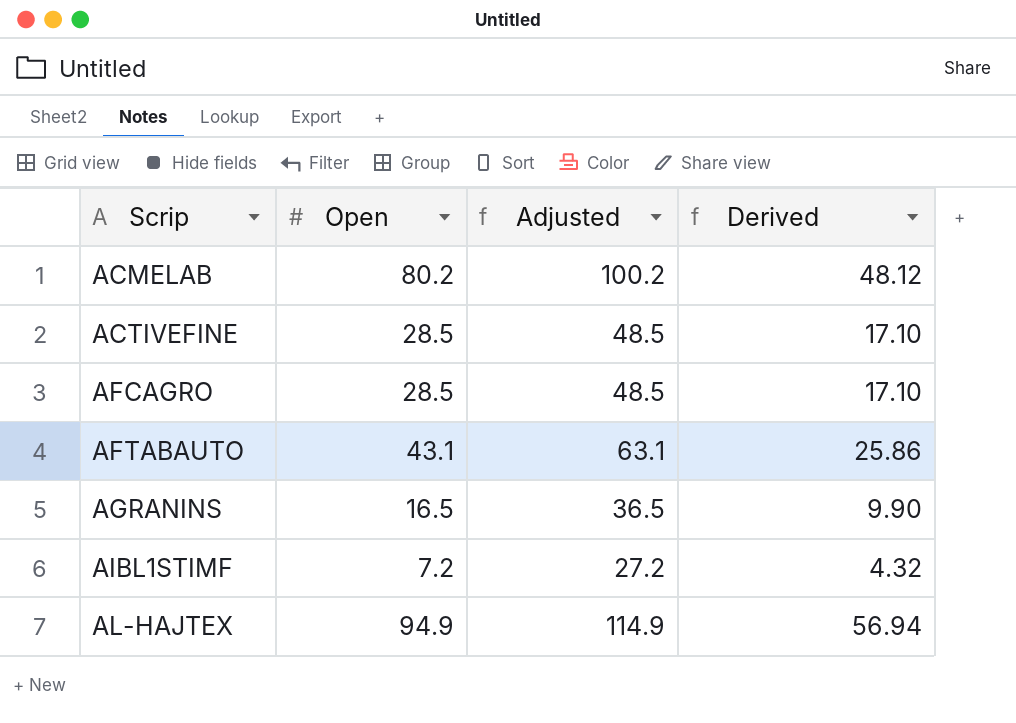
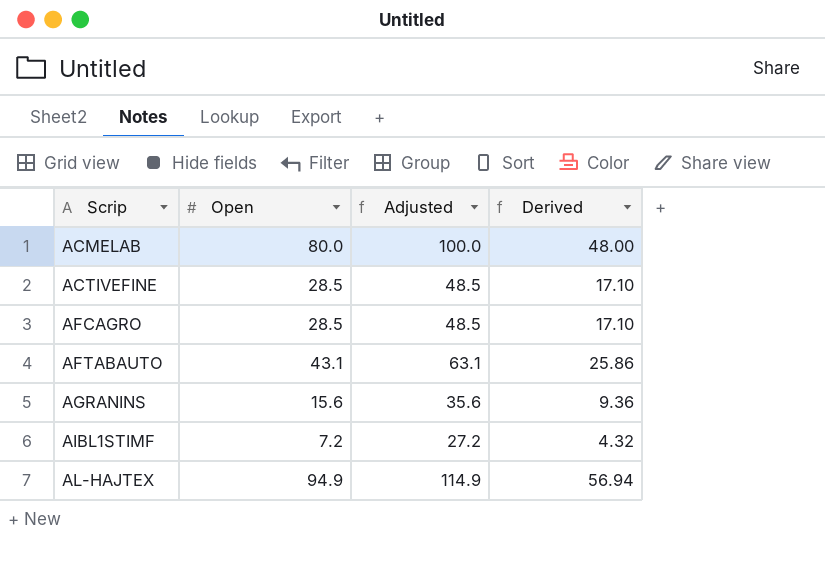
ACMELAB | Open: 80.2 -> 80.0
ACMELAB | Adjusted: 100.2 -> 100.0
ACMELAB | Derived: 48.12 -> 48.00
AGRANINS | Open: 16.5 -> 15.6
AGRANINS | Adjusted: 36.5 -> 35.6
AGRANINS | Derived: 9.90 -> 9.36

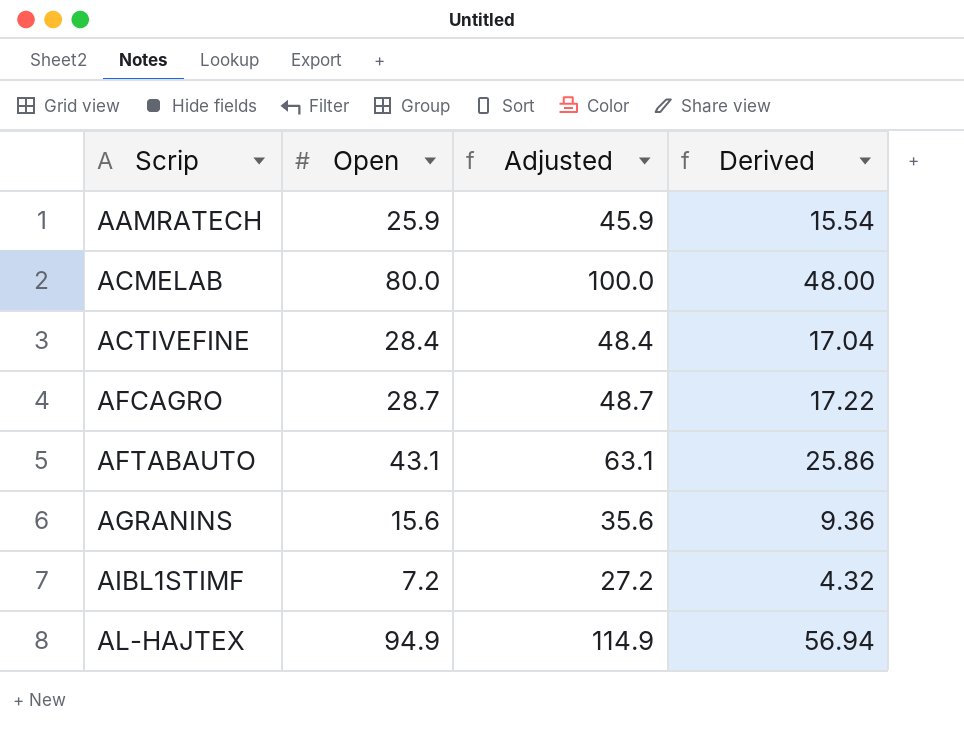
row AAMRATECH: none -> 25.9 | 45.9 | 15.54
ACTIVEFINE | Open: 28.5 -> 28.4
ACTIVEFINE | Adjusted: 48.5 -> 48.4
ACTIVEFINE | Derived: 17.10 -> 17.04
AFCAGRO | Open: 28.5 -> 28.7
AFCAGRO | Adjusted: 48.5 -> 48.7
AFCAGRO | Derived: 17.10 -> 17.22

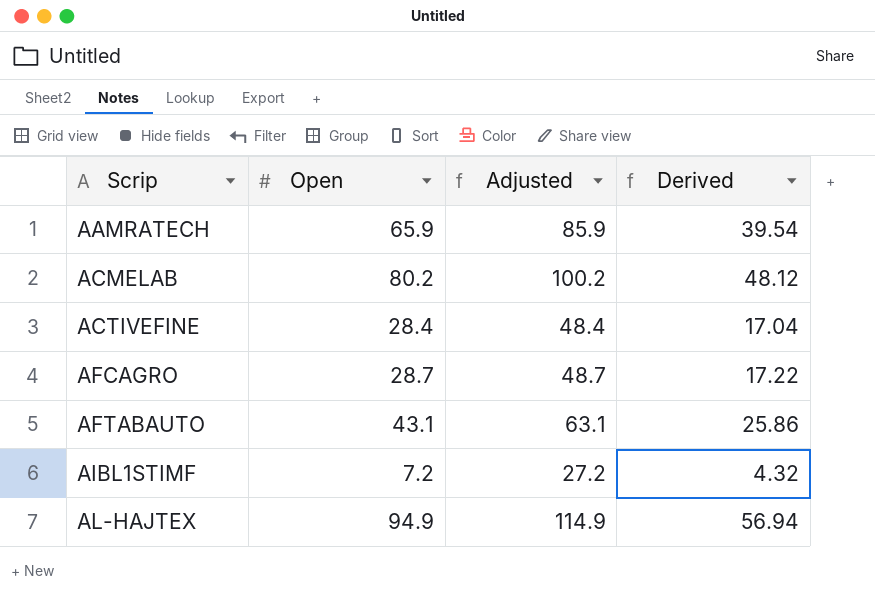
row AGRANINS: 15.6 | 35.6 | 9.36 -> none
AAMRATECH | Open: 25.9 -> 65.9
AAMRATECH | Adjusted: 45.9 -> 85.9
AAMRATECH | Derived: 15.54 -> 39.54
ACMELAB | Open: 80.0 -> 80.2
ACMELAB | Adjusted: 100.0 -> 100.2
ACMELAB | Derived: 48.00 -> 48.12

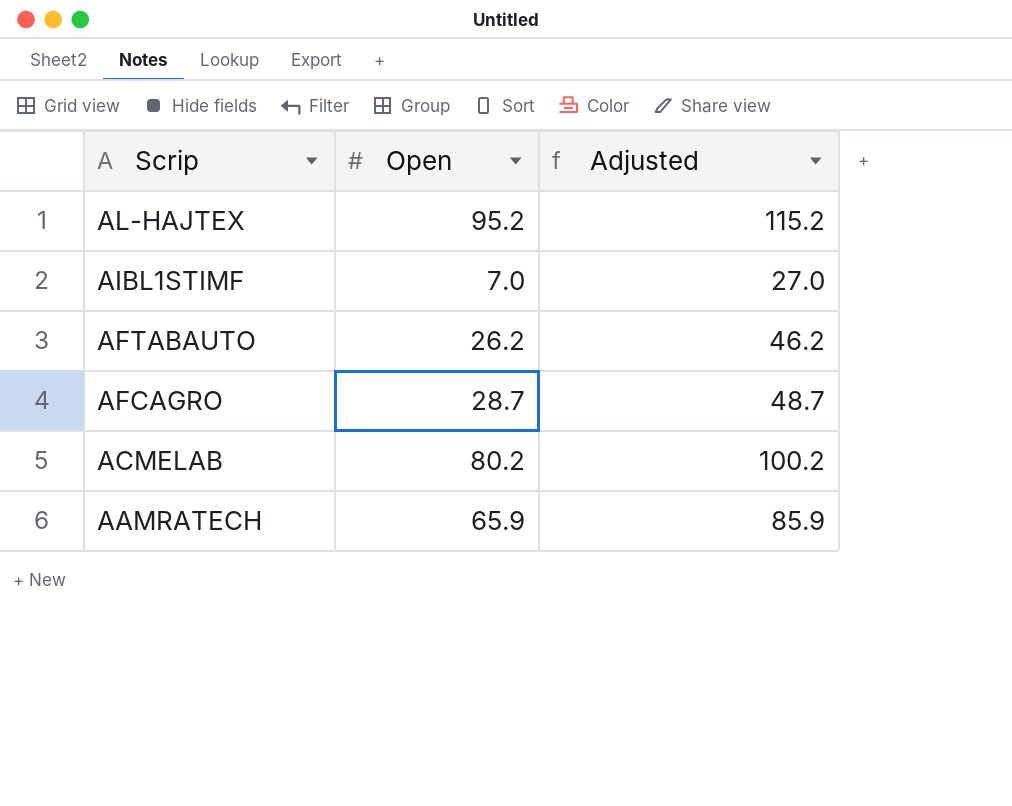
row order: Scrip ascending -> Scrip descending
column Derived | formula: [Open] * 0.6 -> none
row ACTIVEFINE: 28.4 | 48.4 | 17.04 -> none
AL-HAJTEX | Open: 94.9 -> 95.2
AL-HAJTEX | Adjusted: 114.9 -> 115.2
AIBL1STIMF | Open: 7.2 -> 7.0
AIBL1STIMF | Adjusted: 27.2 -> 27.0
AFTABAUTO | Open: 43.1 -> 26.2
AFTABAUTO | Adjusted: 63.1 -> 46.2

